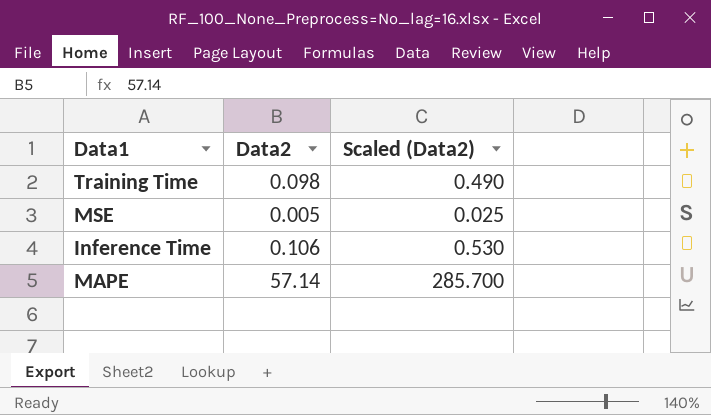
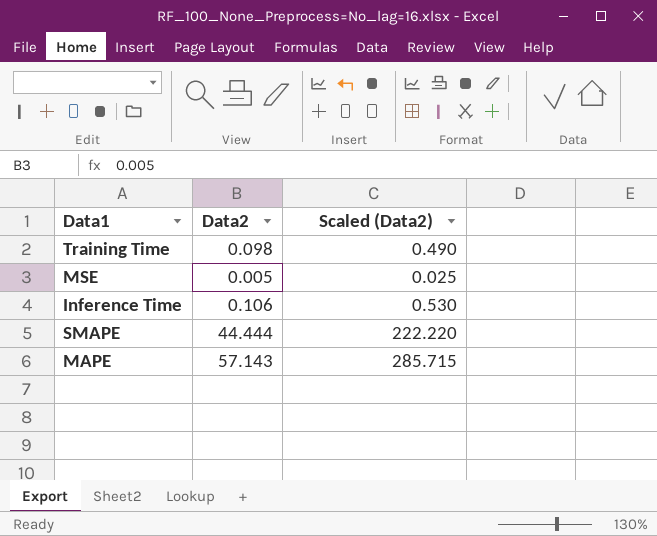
row SMAPE: none -> 44.444 | 222.220
MAPE | Data2: 57.14 -> 57.143
MAPE | Scaled (Data2): 285.700 -> 285.715

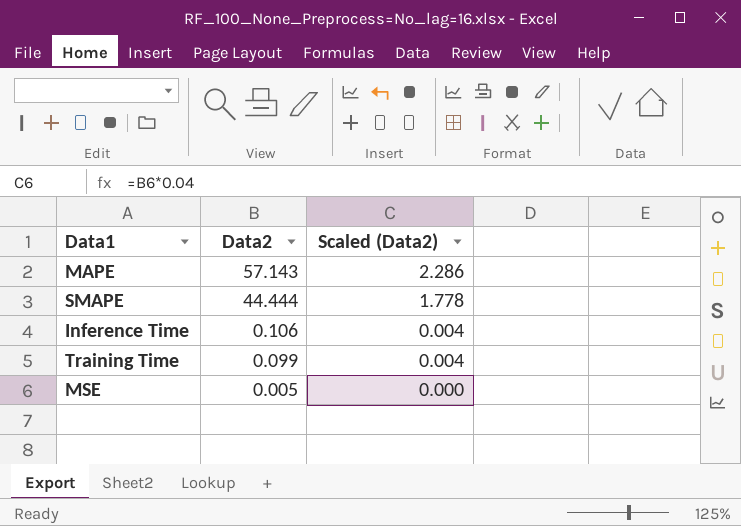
row order: none -> Data2 descending
column Scaled (Data2) | formula: [Data2] * 5 -> [Data2] * 0.04
Training Time | Data2: 0.098 -> 0.099

